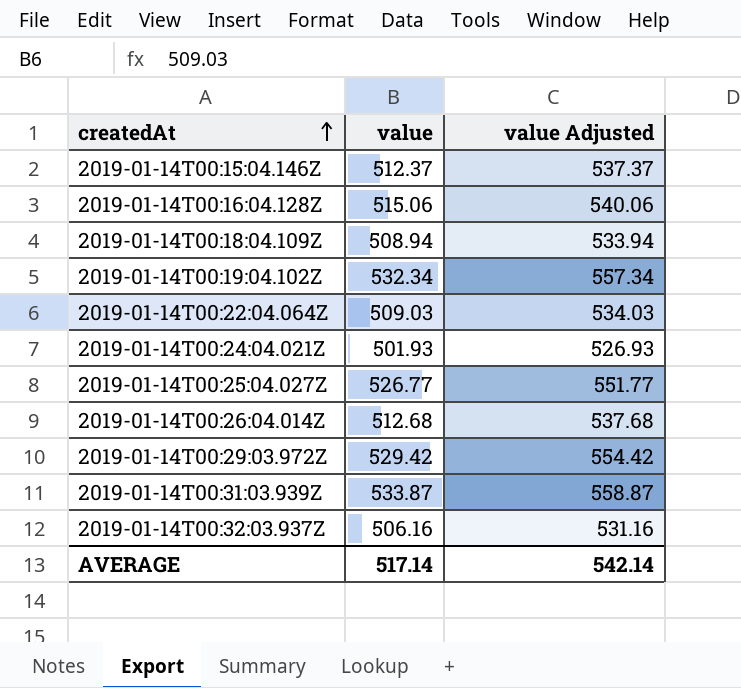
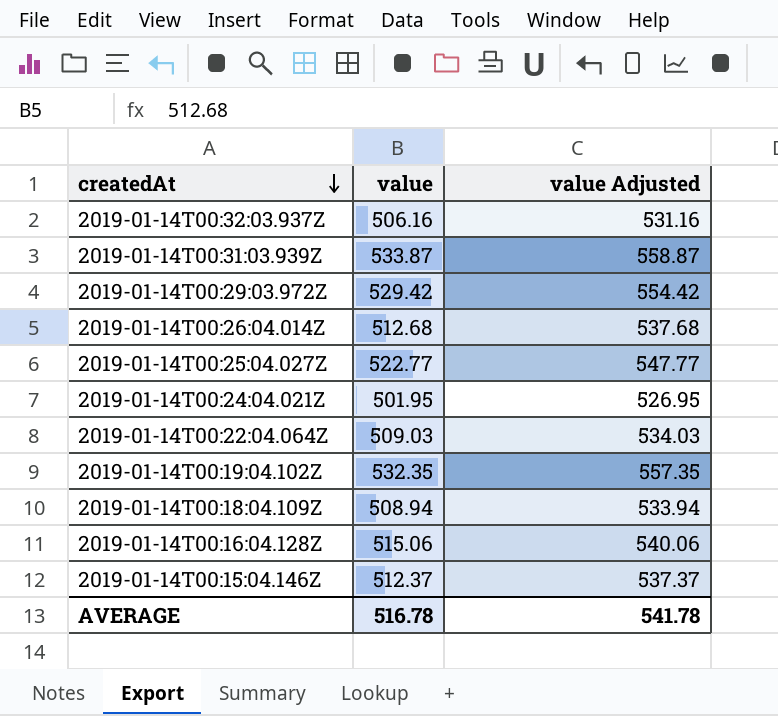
row order: createdAt ascending -> createdAt descending
2019-01-14T00:25:04.027Z | value: 526.77 -> 522.77
2019-01-14T00:25:04.027Z | value Adjusted: 551.77 -> 547.77
2019-01-14T00:24:04.021Z | value: 501.93 -> 501.95
2019-01-14T00:24:04.021Z | value Adjusted: 526.93 -> 526.95
2019-01-14T00:19:04.102Z | value: 532.34 -> 532.35
2019-01-14T00:19:04.102Z | value Adjusted: 557.34 -> 557.35
AVERAGE | value: 517.14 -> 516.78
AVERAGE | value Adjusted: 542.14 -> 541.78

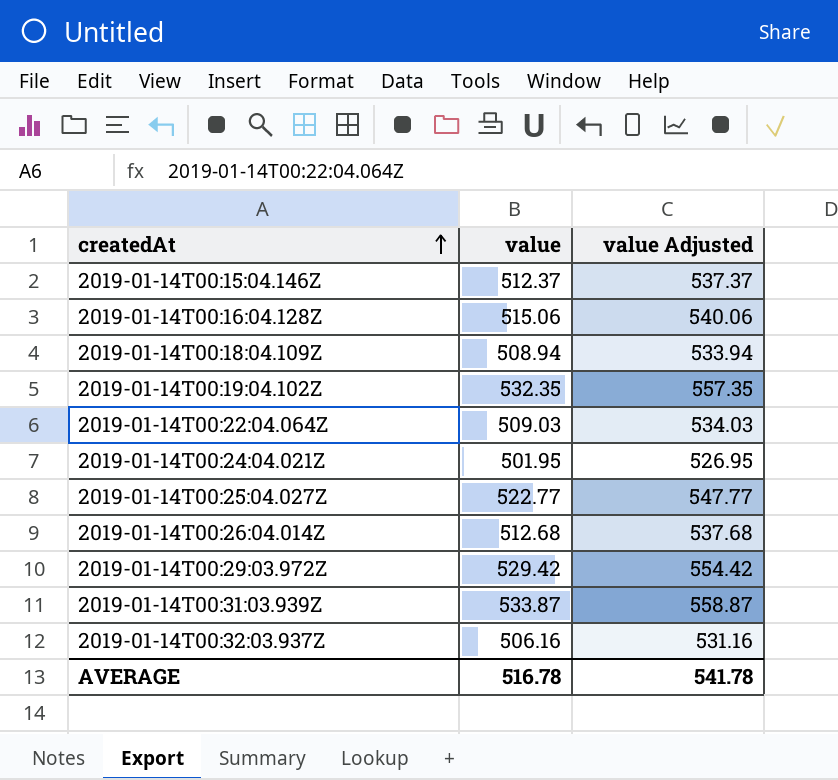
row order: createdAt descending -> createdAt ascending

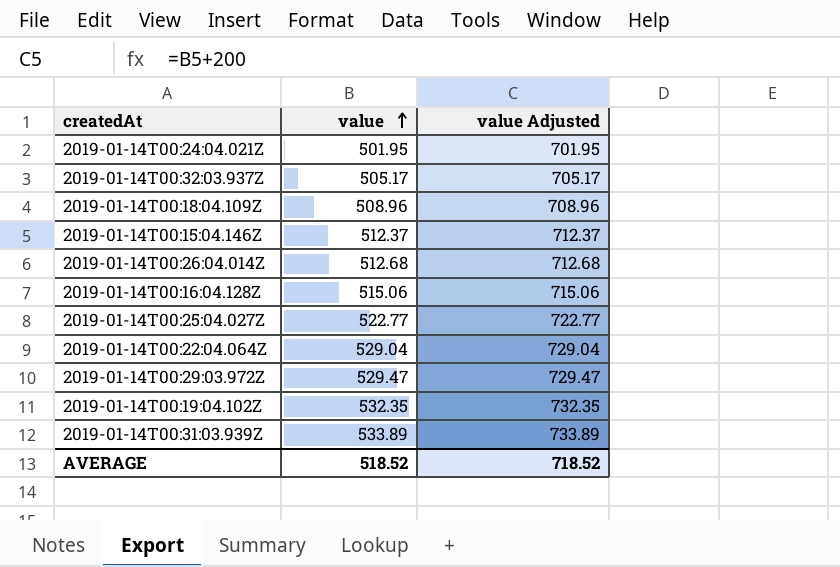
row order: createdAt ascending -> value ascending
column value Adjusted | formula: [value] + 25 -> [value] + 200
2019-01-14T00:32:03.937Z | value: 506.16 -> 505.17
2019-01-14T00:18:04.109Z | value: 508.94 -> 508.96
2019-01-14T00:22:04.064Z | value: 509.03 -> 529.04
2019-01-14T00:29:03.972Z | value: 529.42 -> 529.47
2019-01-14T00:31:03.939Z | value: 533.87 -> 533.89
AVERAGE | value: 516.78 -> 518.52
AVERAGE | value Adjusted: 541.78 -> 718.52

